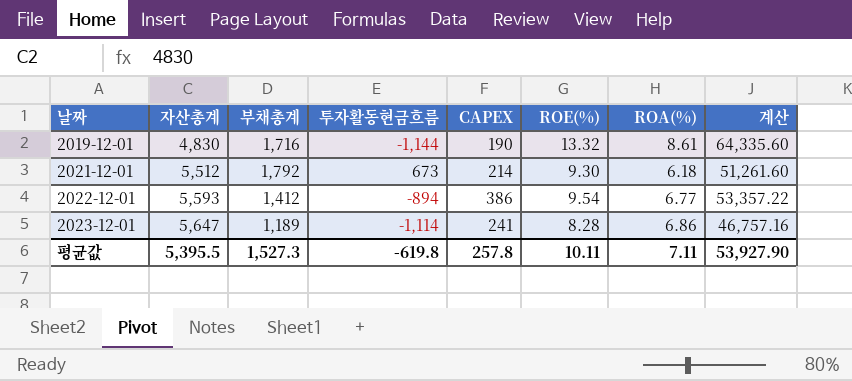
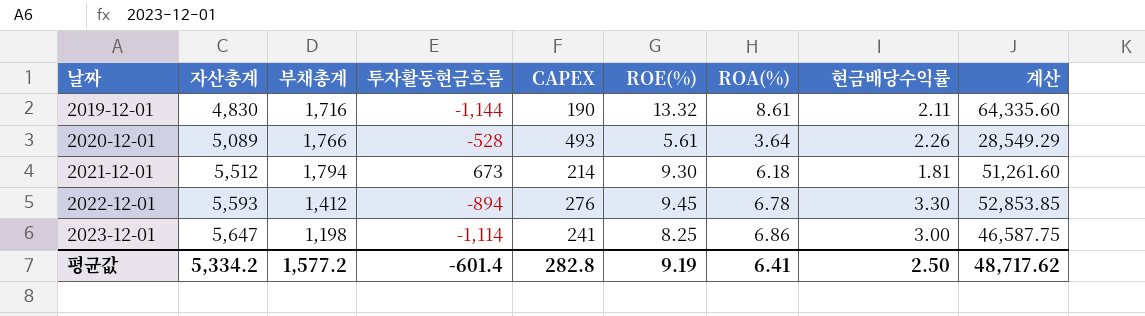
column 현금배당수익률 | position: none -> 8
row 2020-12-01: none -> 5,089 | 1,766 | -528 | 493 | 5.61 | 3.64 | 2.26 | 28,549.29
2021-12-01 | 부채총계: 1,792 -> 1,794
2022-12-01 | CAPEX: 386 -> 276
2022-12-01 | ROE(%): 9.54 -> 9.45
2022-12-01 | ROA(%): 6.77 -> 6.78
2022-12-01 | 계산: 53,357.22 -> 52,853.85
2023-12-01 | 부채총계: 1,189 -> 1,198
2023-12-01 | ROE(%): 8.28 -> 8.25
2023-12-01 | 계산: 46,757.16 -> 46,587.75
평균값 | 자산총계: 5,395.5 -> 5,334.2
평균값 | 부채총계: 1,527.3 -> 1,577.2
평균값 | 투자활동현금흐름: -619.8 -> -601.4
평균값 | CAPEX: 257.8 -> 282.8
평균값 | ROE(%): 10.11 -> 9.19
평균값 | ROA(%): 7.11 -> 6.41
평균값 | 계산: 53,927.90 -> 48,717.62

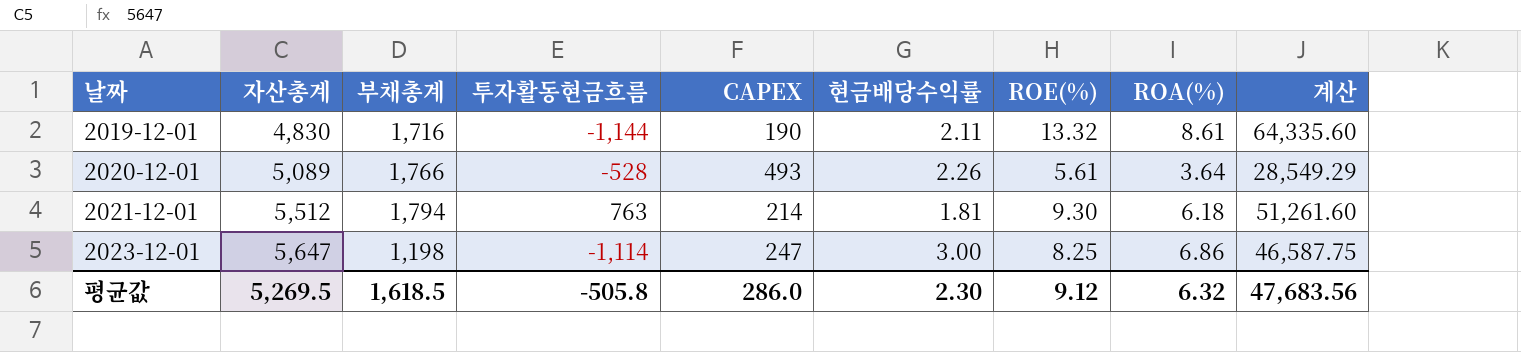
column 현금배당수익률 | position: 8 -> 6
row 2022-12-01: 5,593 | 1,412 | -894 | 276 | 9.45 | 6.78 | 3.30 | 52,853.85 -> none
2021-12-01 | 투자활동현금흐름: 673 -> 763
2023-12-01 | CAPEX: 241 -> 247
평균값 | 자산총계: 5,334.2 -> 5,269.5
평균값 | 부채총계: 1,577.2 -> 1,618.5
평균값 | 투자활동현금흐름: -601.4 -> -505.8
평균값 | CAPEX: 282.8 -> 286.0
평균값 | 현금배당수익률: 2.50 -> 2.30
평균값 | ROE(%): 9.19 -> 9.12
평균값 | ROA(%): 6.41 -> 6.32
평균값 | 계산: 48,717.62 -> 47,683.56

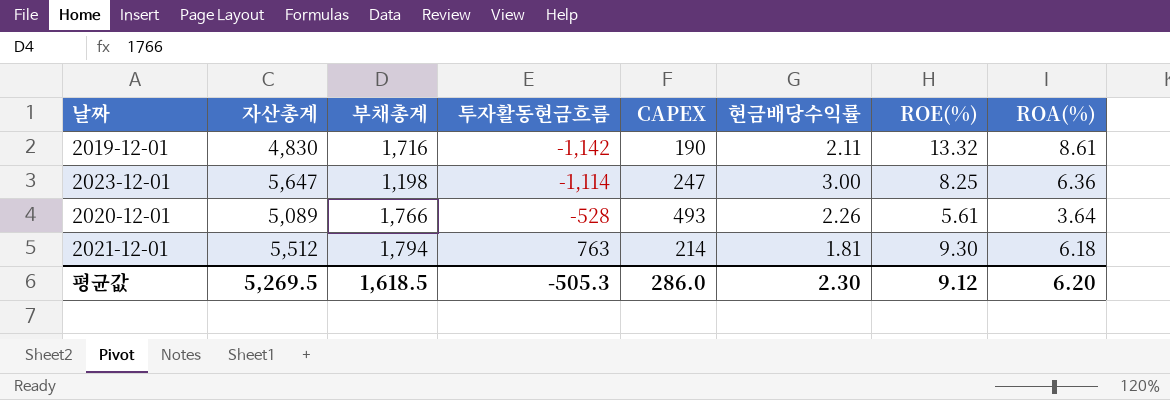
row order: 날짜 ascending -> 투자활동현금흐름 ascending
column 계산 | formula: [자산총계] * [ROE(%)] -> none
2019-12-01 | 투자활동현금흐름: -1,144 -> -1,142
2023-12-01 | ROA(%): 6.86 -> 6.36
평균값 | 투자활동현금흐름: -505.8 -> -505.3
평균값 | ROA(%): 6.32 -> 6.20

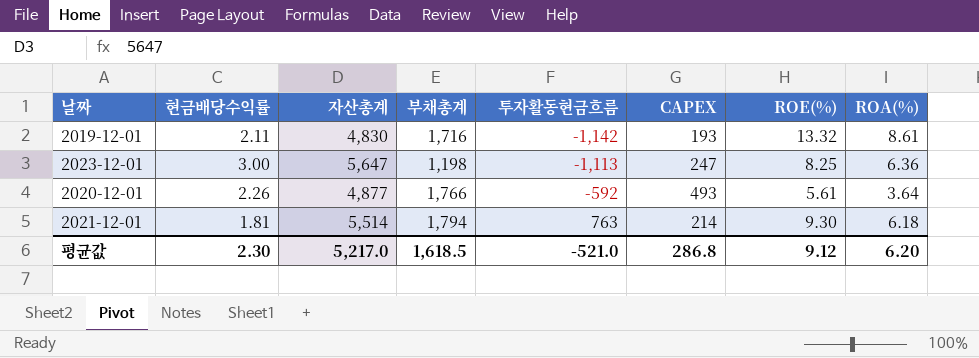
column 현금배당수익률 | position: 6 -> 2
2019-12-01 | CAPEX: 190 -> 193
2023-12-01 | 투자활동현금흐름: -1,114 -> -1,113
2020-12-01 | 자산총계: 5,089 -> 4,877
2020-12-01 | 투자활동현금흐름: -528 -> -592
2021-12-01 | 자산총계: 5,512 -> 5,514
평균값 | 자산총계: 5,269.5 -> 5,217.0
평균값 | 투자활동현금흐름: -505.3 -> -521.0
평균값 | CAPEX: 286.0 -> 286.8

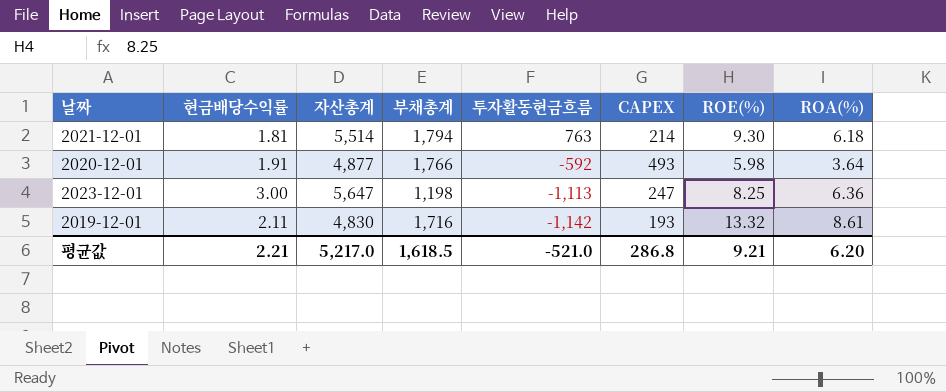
row order: 투자활동현금흐름 ascending -> 투자활동현금흐름 descending
2020-12-01 | 현금배당수익률: 2.26 -> 1.91
2020-12-01 | ROE(%): 5.61 -> 5.98
평균값 | 현금배당수익률: 2.30 -> 2.21
평균값 | ROE(%): 9.12 -> 9.21

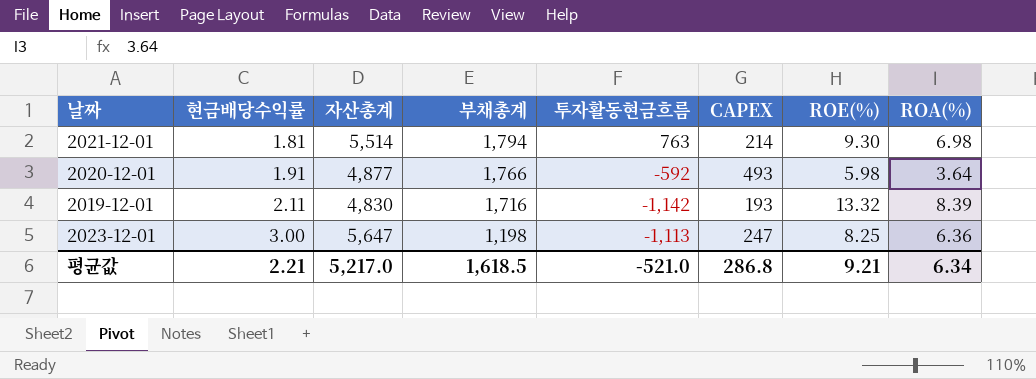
row order: 투자활동현금흐름 descending -> 현금배당수익률 ascending
2021-12-01 | ROA(%): 6.18 -> 6.98
2019-12-01 | ROA(%): 8.61 -> 8.39
평균값 | ROA(%): 6.20 -> 6.34

